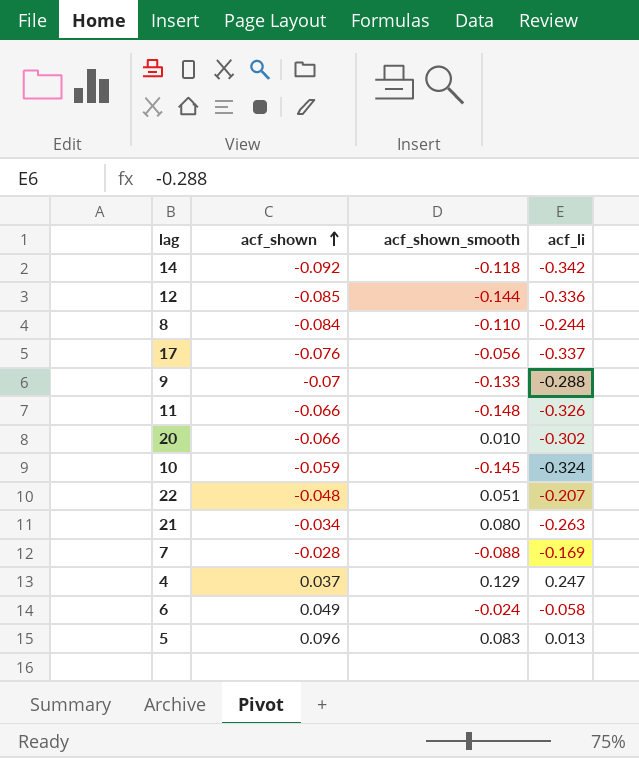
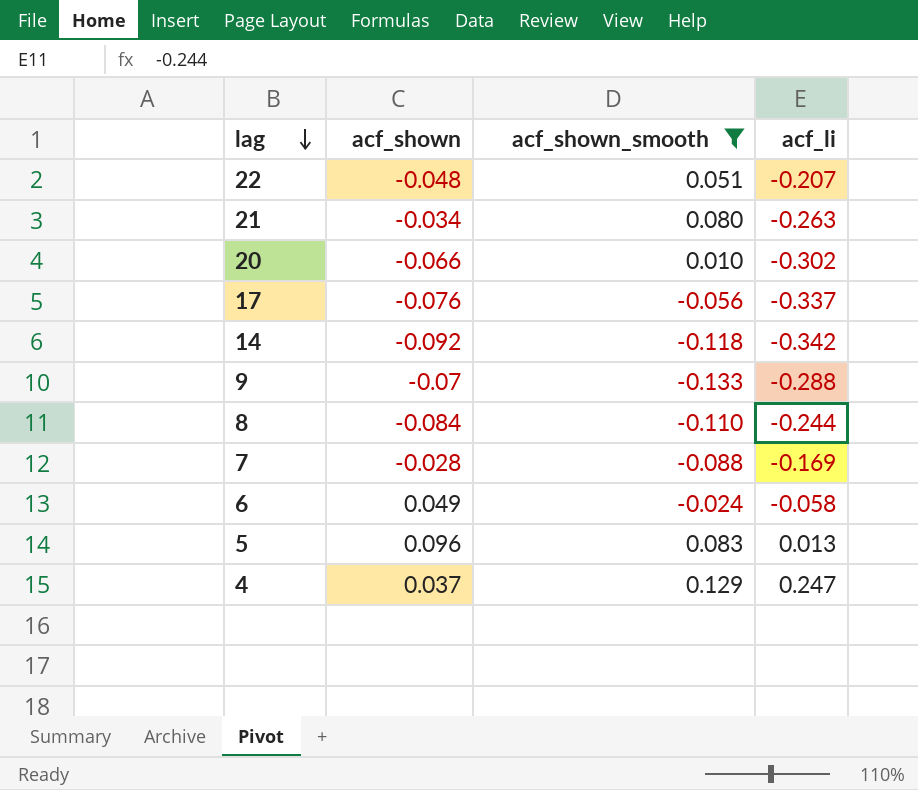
filter: none -> acf_shown_smooth >= -0.133
row order: acf_shown ascending -> lag descending

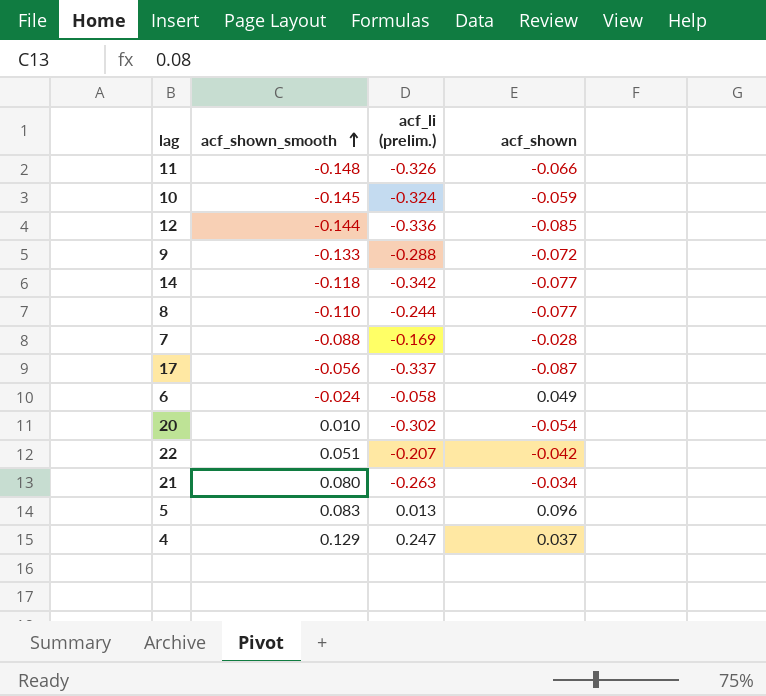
filter: acf_shown_smooth >= -0.133 -> none
row order: lag descending -> acf_shown_smooth ascending
column name: acf_li -> acf_li (prelim.)
column acf_shown | position: 2 -> 4
9 | acf_shown: -0.07 -> -0.072
14 | acf_shown: -0.092 -> -0.077
8 | acf_shown: -0.084 -> -0.077
17 | acf_shown: -0.076 -> -0.087
20 | acf_shown: -0.066 -> -0.054
22 | acf_shown: -0.048 -> -0.042

